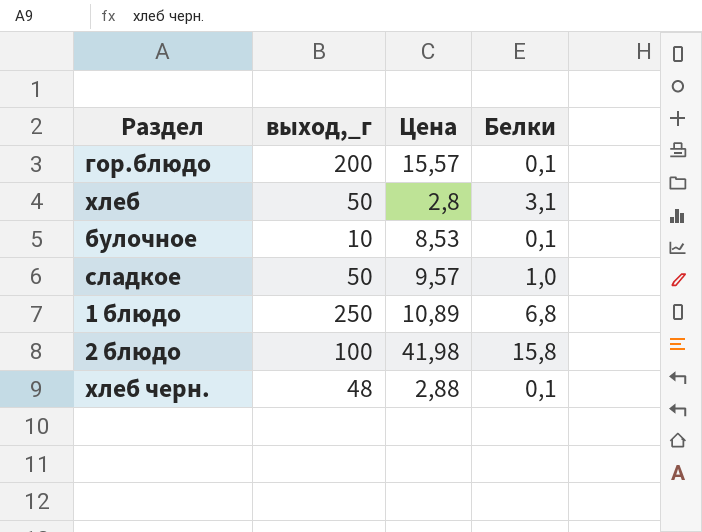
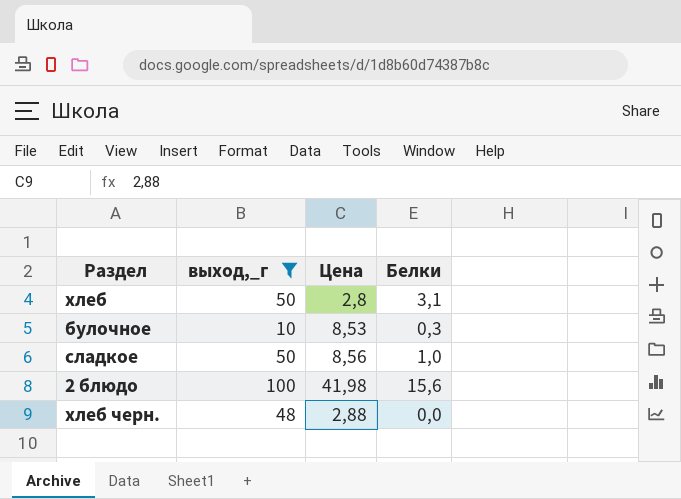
filter: none -> выход,_г <= 100
булочное | Белки: 0,1 -> 0,3
сладкое | Цена: 9,57 -> 8,56
2 блюдо | Белки: 15,8 -> 15,6
хлеб черн. | Белки: 0,1 -> 0,0

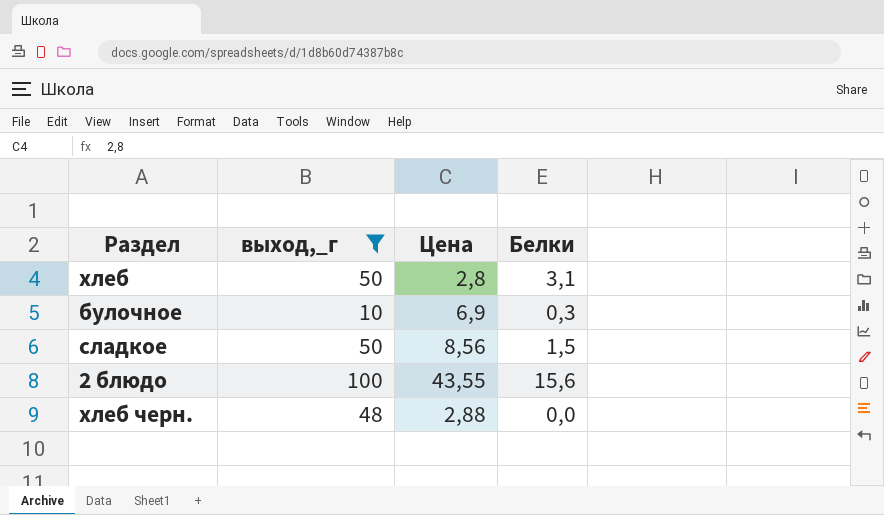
булочное | Цена: 8,53 -> 6,9
сладкое | Белки: 1,0 -> 1,5
2 блюдо | Цена: 41,98 -> 43,55

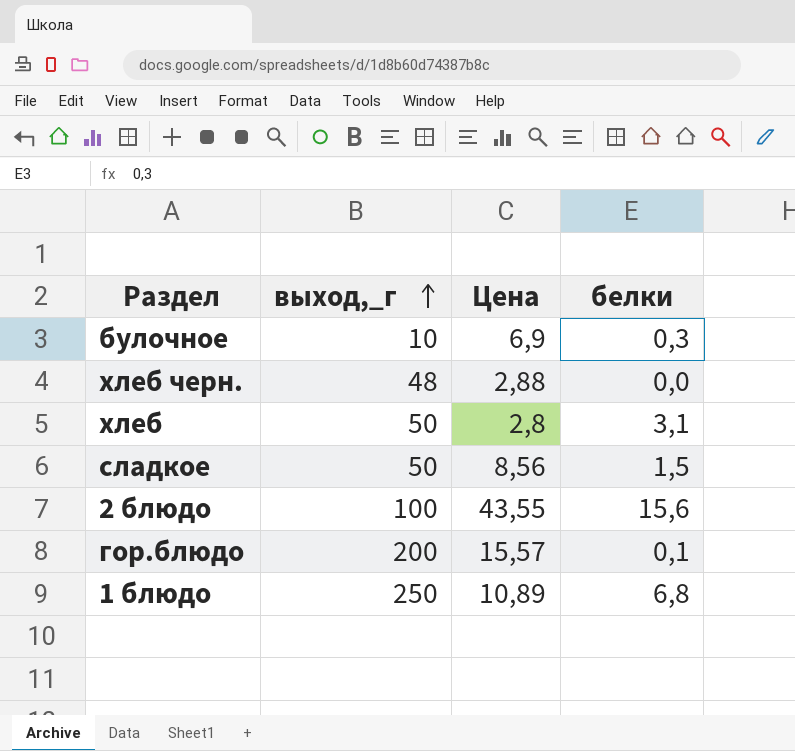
filter: выход,_г <= 100 -> none
row order: none -> выход,_г ascending
column name: Белки -> белки

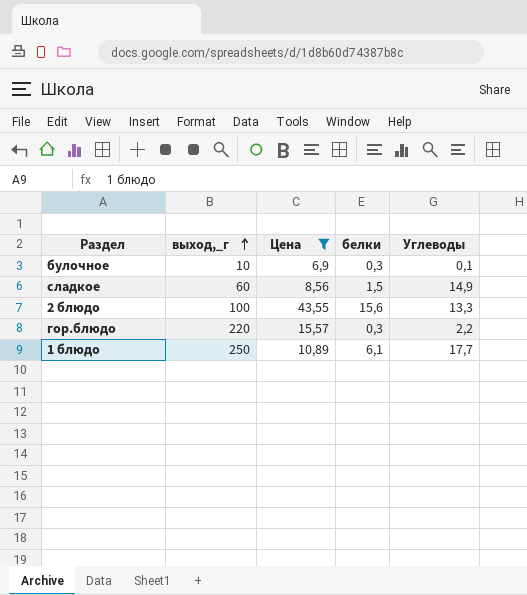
filter: none -> Цена >= 6,9
column Углеводы | position: none -> 5
сладкое | выход,_г: 50 -> 60
гор.блюдо | выход,_г: 200 -> 220
гор.блюдо | белки: 0,1 -> 0,3
1 блюдо | белки: 6,8 -> 6,1

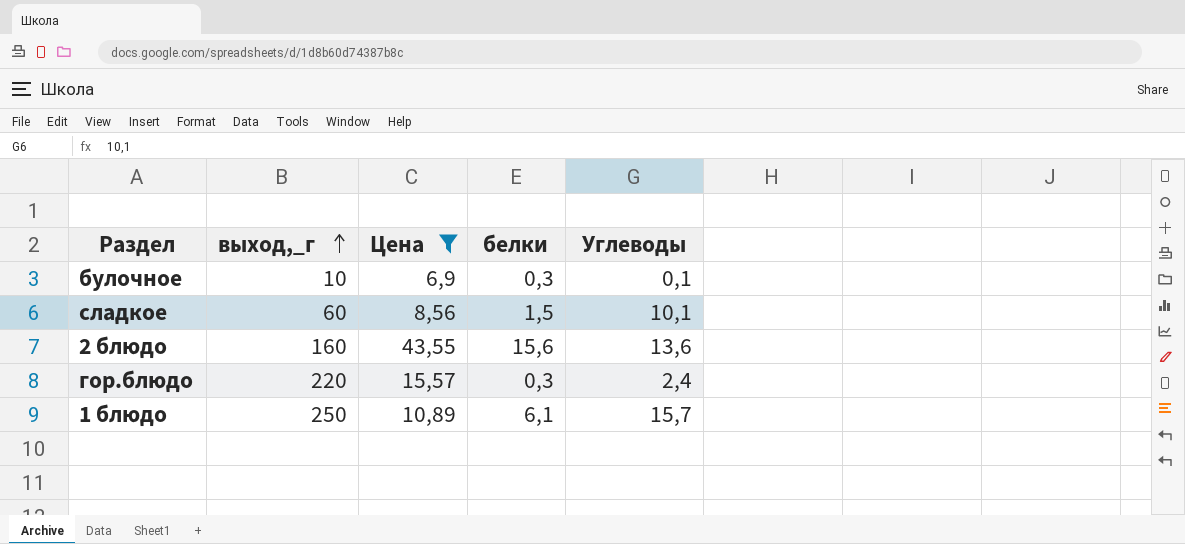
сладкое | Углеводы: 14,9 -> 10,1
2 блюдо | выход,_г: 100 -> 160
2 блюдо | Углеводы: 13,3 -> 13,6
гор.блюдо | Углеводы: 2,2 -> 2,4
1 блюдо | Углеводы: 17,7 -> 15,7

